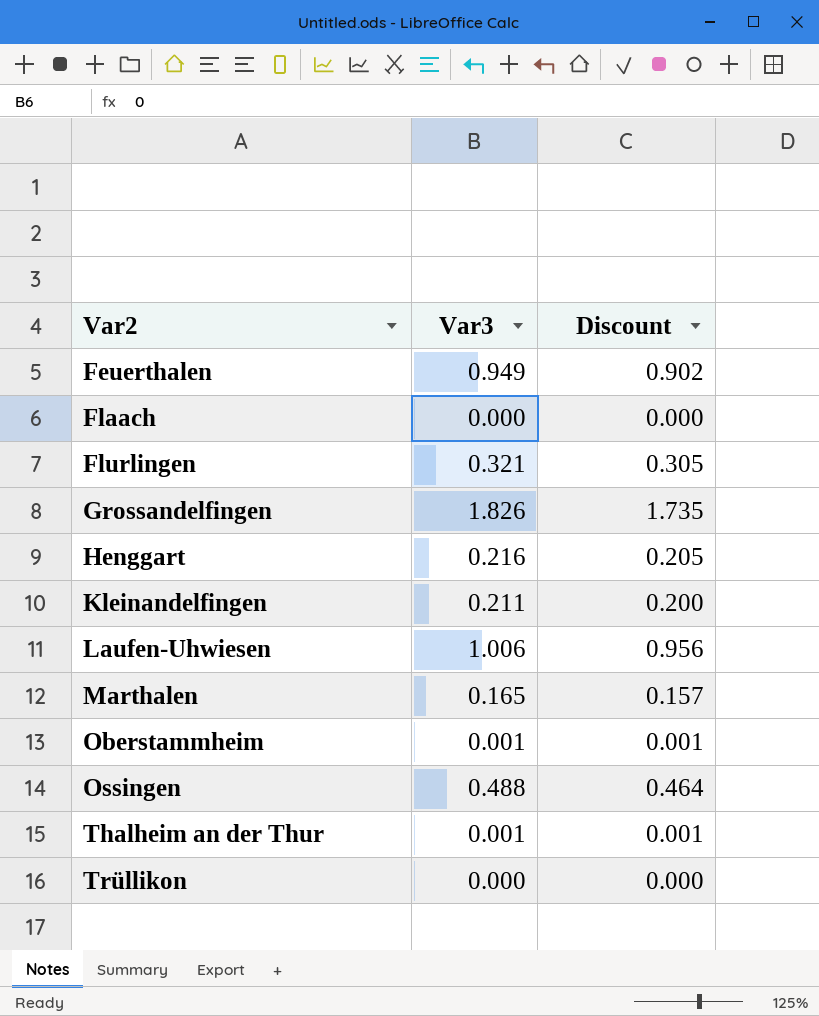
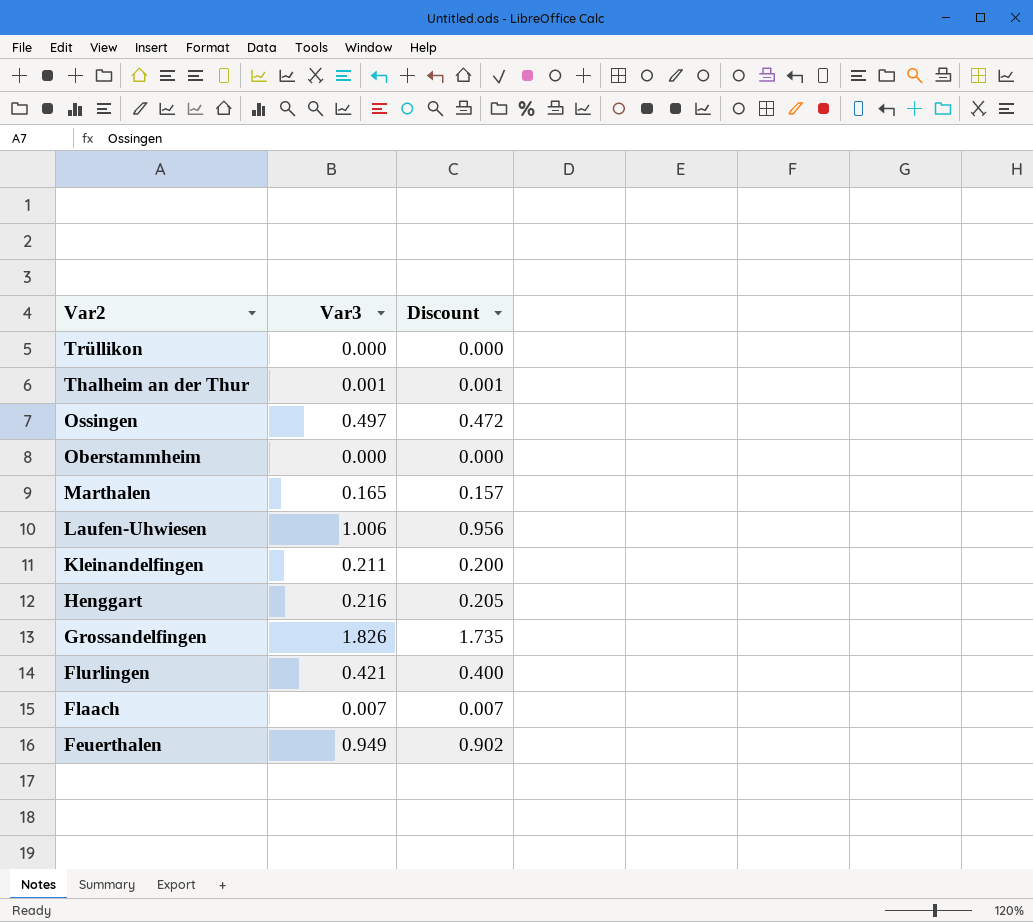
row order: Var2 ascending -> Var2 descending
Ossingen | Var3: 0.488 -> 0.497
Ossingen | Discount: 0.464 -> 0.472
Oberstammheim | Var3: 0.001 -> 0.000
Oberstammheim | Discount: 0.001 -> 0.000
Flurlingen | Var3: 0.321 -> 0.421
Flurlingen | Discount: 0.305 -> 0.400
Flaach | Var3: 0.000 -> 0.007
Flaach | Discount: 0.000 -> 0.007

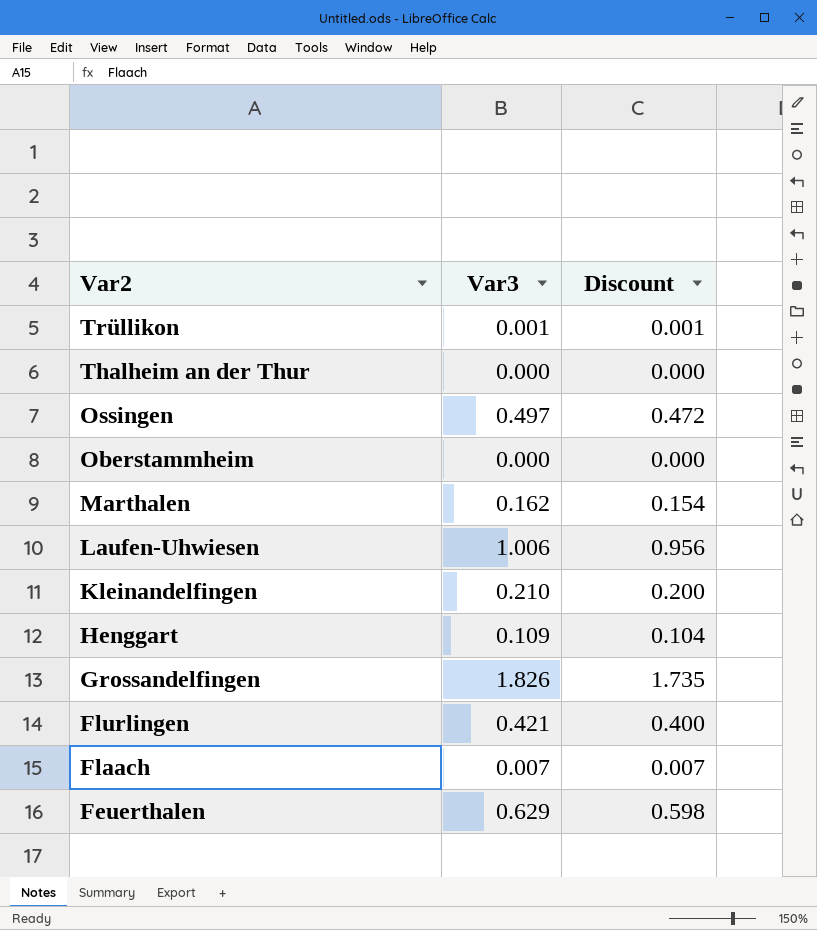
Trüllikon | Var3: 0.000 -> 0.001
Trüllikon | Discount: 0.000 -> 0.001
Thalheim an der Thur | Var3: 0.001 -> 0.000
Thalheim an der Thur | Discount: 0.001 -> 0.000
Marthalen | Var3: 0.165 -> 0.162
Marthalen | Discount: 0.157 -> 0.154
Kleinandelfingen | Var3: 0.211 -> 0.210
Henggart | Var3: 0.216 -> 0.109
Henggart | Discount: 0.205 -> 0.104
Feuerthalen | Var3: 0.949 -> 0.629
Feuerthalen | Discount: 0.902 -> 0.598

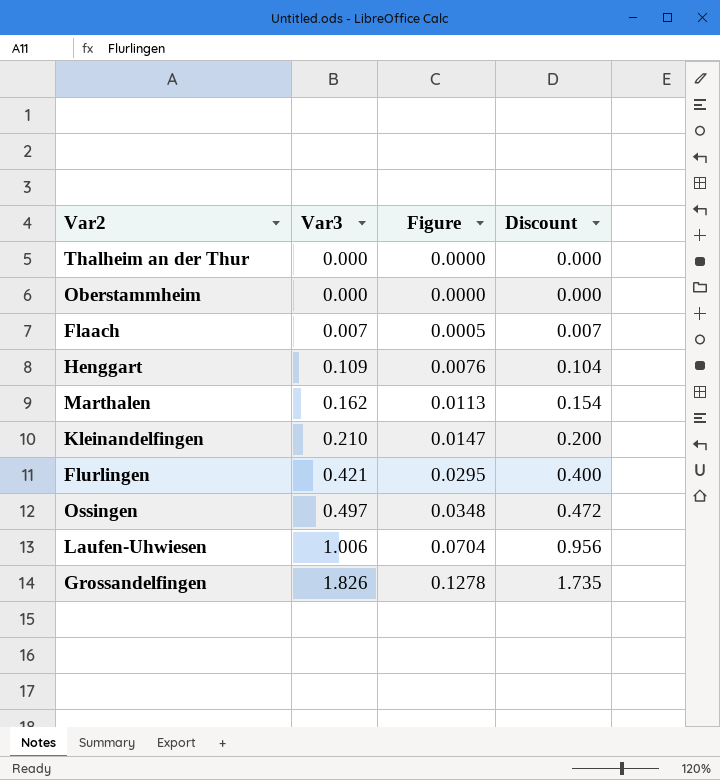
row order: Var2 descending -> Var3 ascending
column Figure | formula: none -> [Var3] * 0.07
row Trüllikon: 0.001 | 0.001 -> none
row Feuerthalen: 0.629 | 0.598 -> none

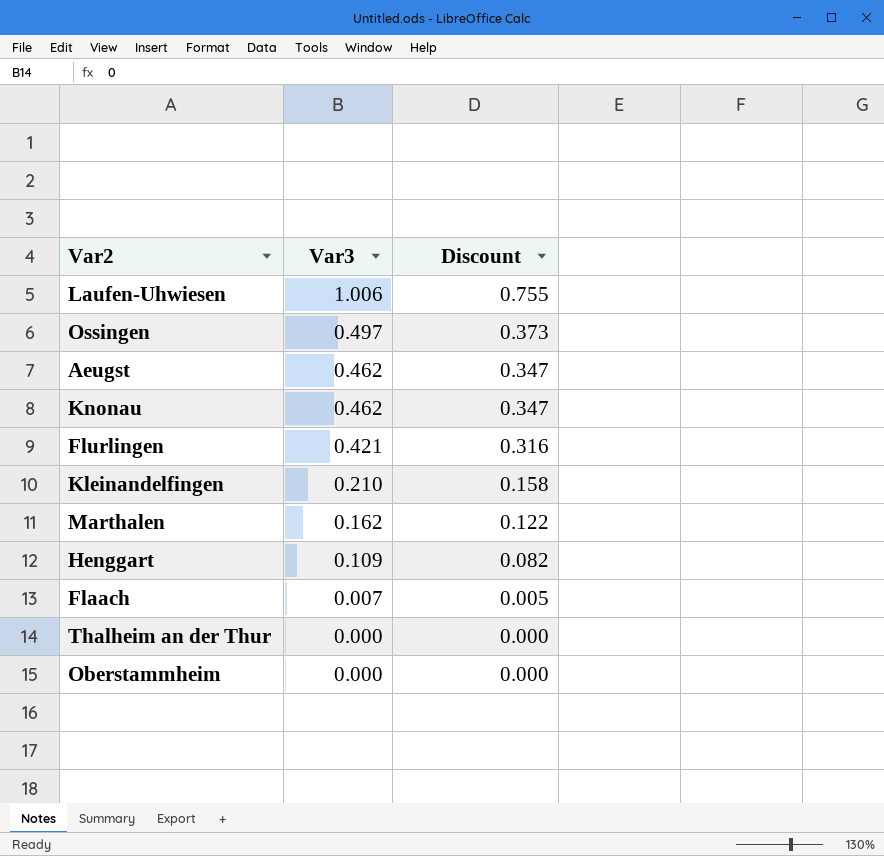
row order: Var3 ascending -> Var3 descending
column Figure | formula: [Var3] * 0.07 -> none
column Discount | formula: [Var3] * 0.95 -> [Var3] * 0.75
row Grossandelfingen: 1.826 | 0.1278 | 1.735 -> none
row Aeugst: none -> 0.462 | 0.347
row Knonau: none -> 0.462 | 0.347

